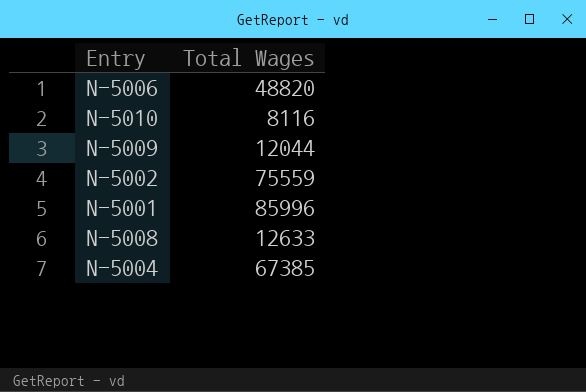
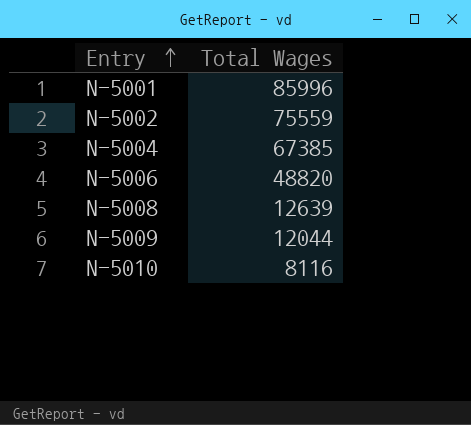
row order: none -> Entry ascending
N-5008 | Total Wages: 12633 -> 12639

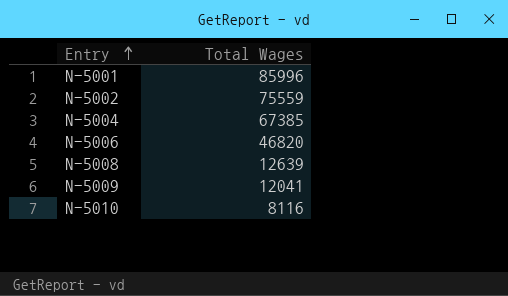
N-5006 | Total Wages: 48820 -> 46820
N-5009 | Total Wages: 12044 -> 12041

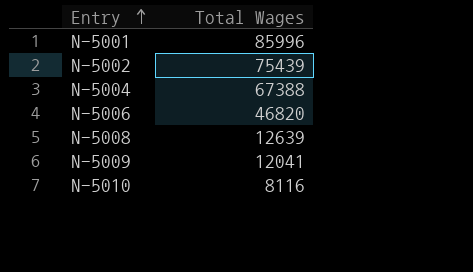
N-5002 | Total Wages: 75559 -> 75439
N-5004 | Total Wages: 67385 -> 67388

